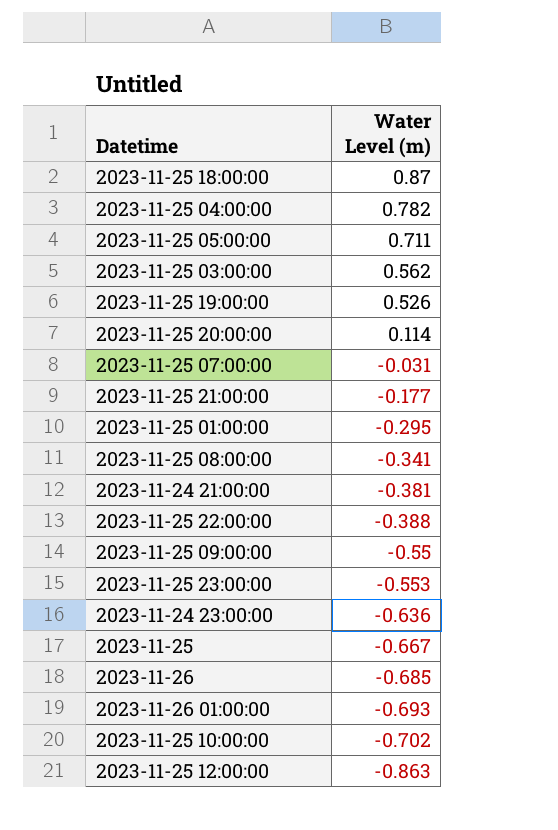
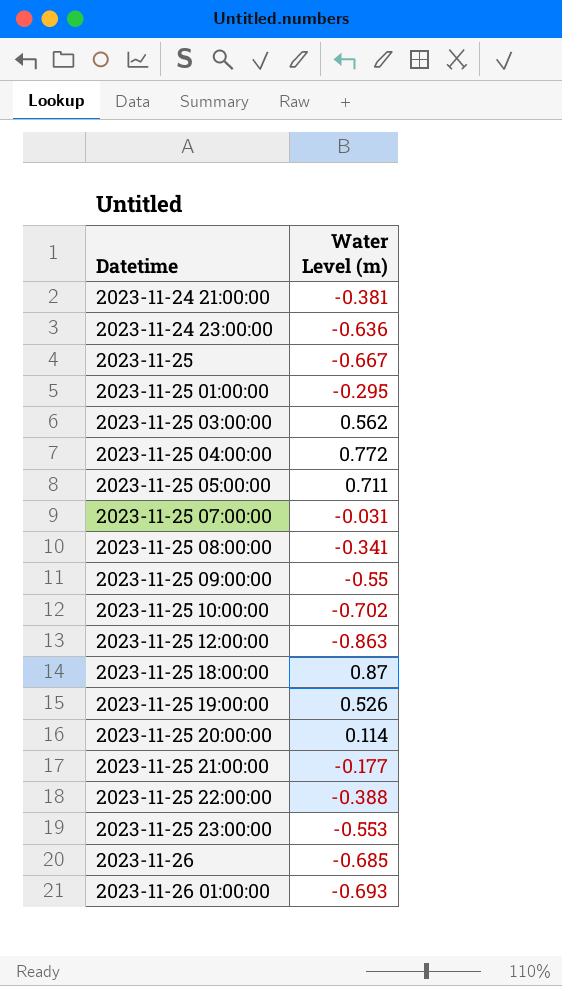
row order: Water Level (m) descending -> Datetime ascending
2023-11-25 04:00:00 | Water Level (m): 0.782 -> 0.772

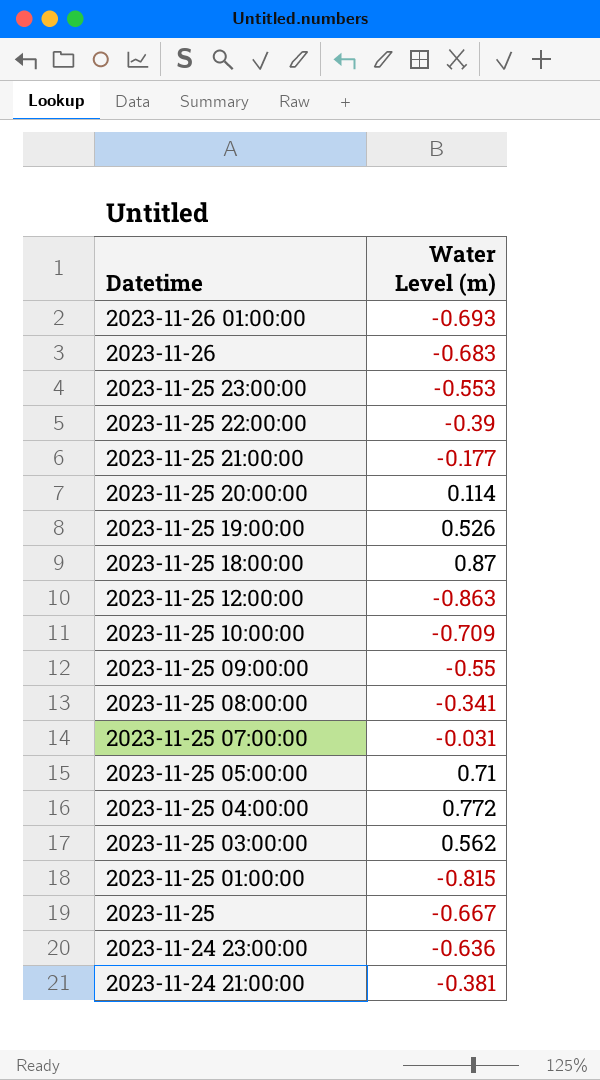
row order: Datetime ascending -> Datetime descending
2023-11-26 | Water Level (m): -0.685 -> -0.683
2023-11-25 22:00:00 | Water Level (m): -0.388 -> -0.39
2023-11-25 10:00:00 | Water Level (m): -0.702 -> -0.709
2023-11-25 05:00:00 | Water Level (m): 0.711 -> 0.71
2023-11-25 01:00:00 | Water Level (m): -0.295 -> -0.815

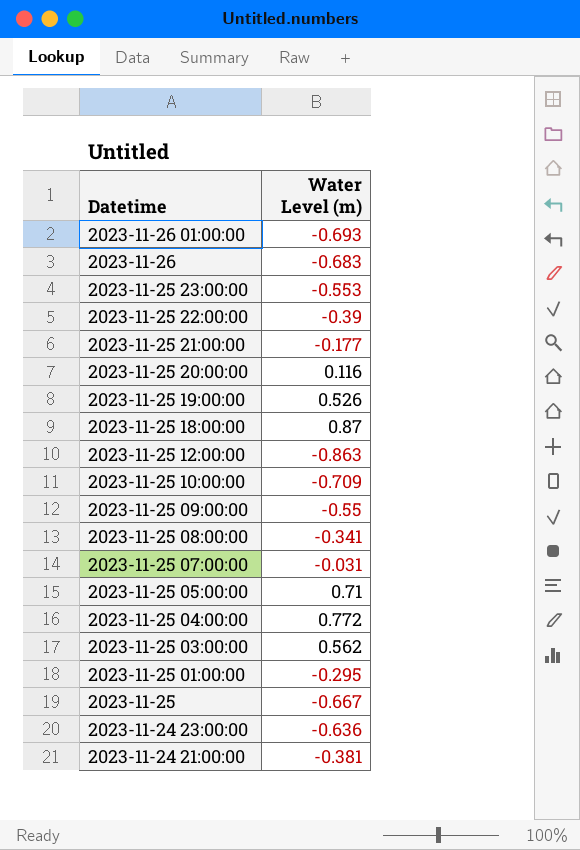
2023-11-25 20:00:00 | Water Level (m): 0.114 -> 0.116
2023-11-25 01:00:00 | Water Level (m): -0.815 -> -0.295

